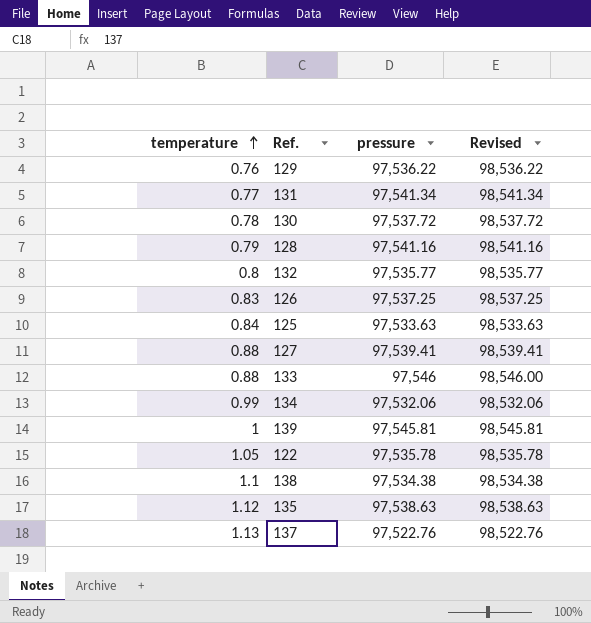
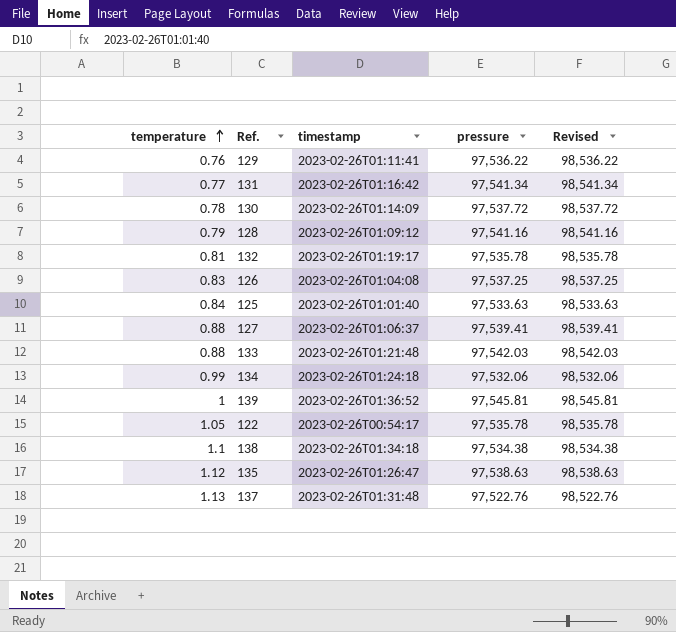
column timestamp | position: none -> 3
132 | temperature: 0.8 -> 0.81
132 | pressure: 97,535.77 -> 97,535.78
132 | Revised: 98,535.77 -> 98,535.78
133 | pressure: 97,546 -> 97,542.03
133 | Revised: 98,546.00 -> 98,542.03

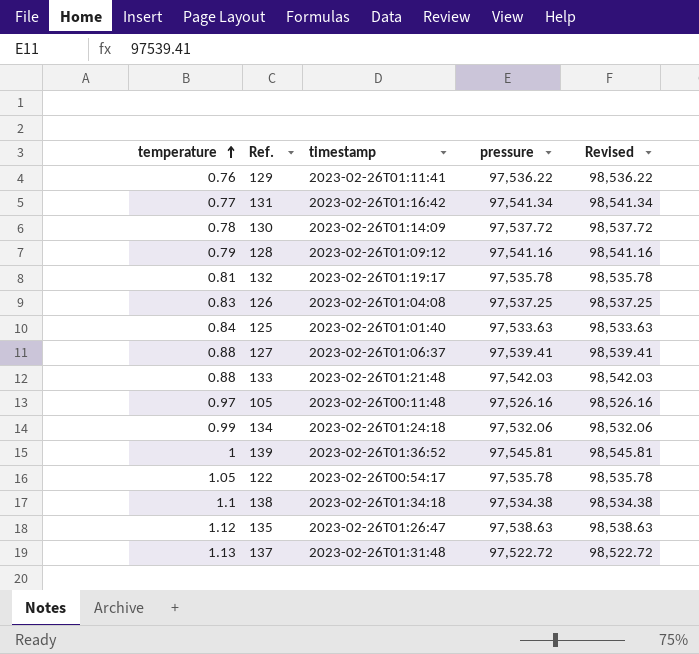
row 105: none -> 0.97 | 2023-02-26T00:11:48 | 97,526.16 | 98,526.16
137 | pressure: 97,522.76 -> 97,522.72
137 | Revised: 98,522.76 -> 98,522.72

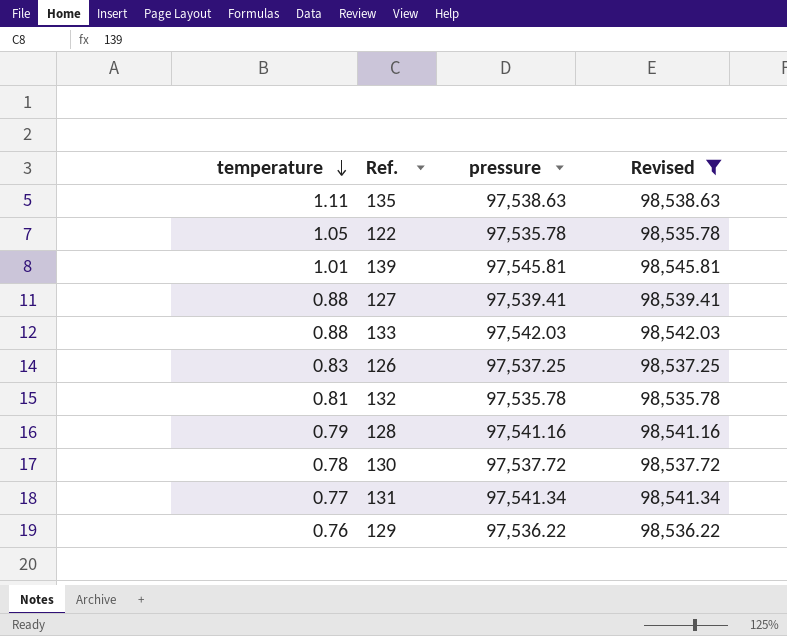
filter: none -> Revised >= 98,535.78
row order: temperature ascending -> temperature descending
column timestamp | position: 3 -> none
135 | temperature: 1.12 -> 1.11
139 | temperature: 1 -> 1.01

